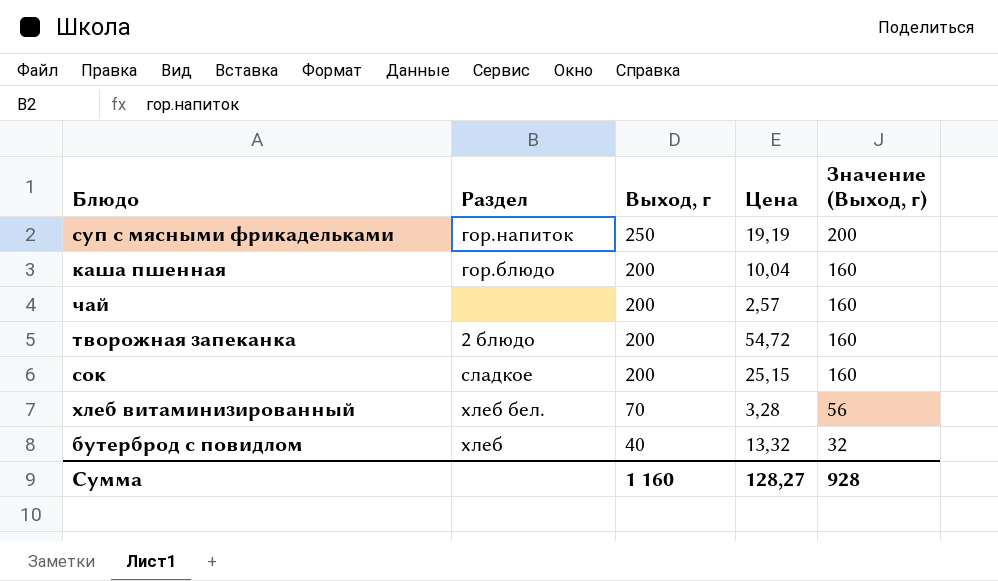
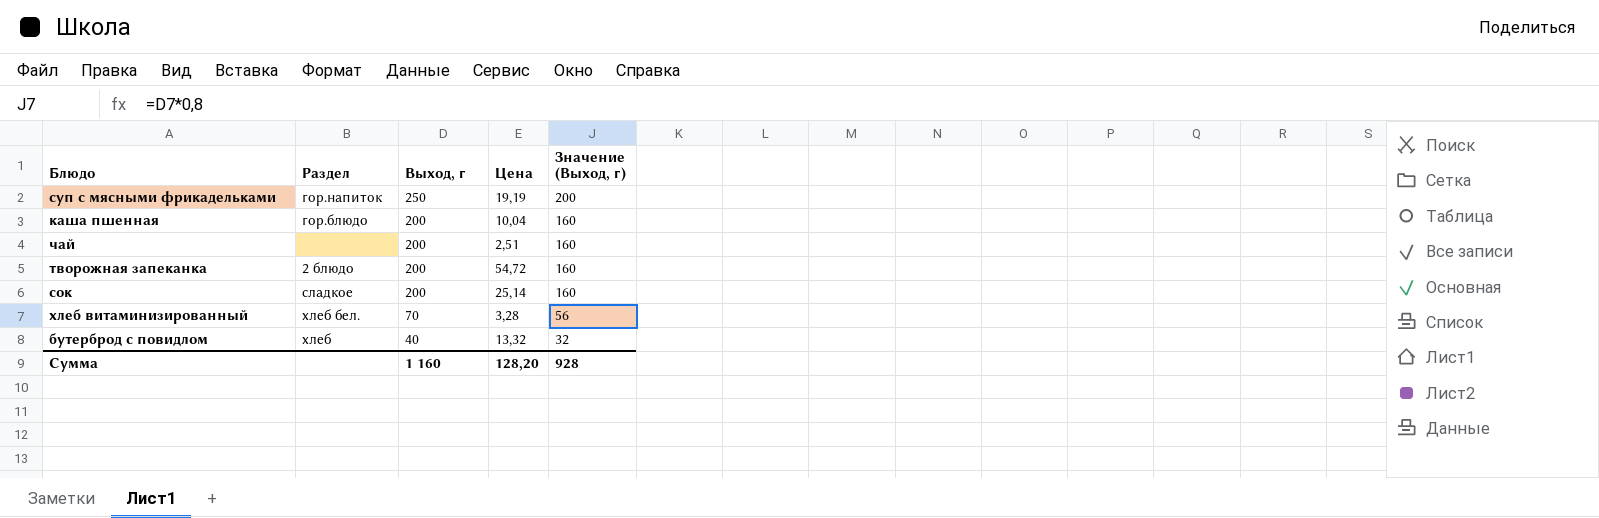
чай | Цена: 2,57 -> 2,51
сок | Цена: 25,15 -> 25,14
Сумма | Цена: 128,27 -> 128,20

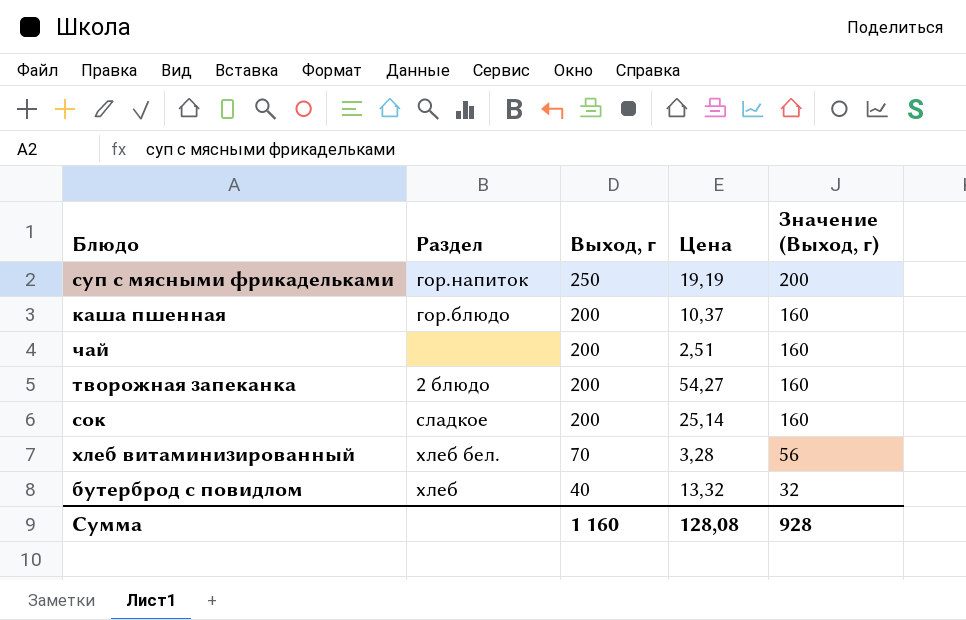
каша пшенная | Цена: 10,04 -> 10,37
творожная запеканка | Цена: 54,72 -> 54,27
Сумма | Цена: 128,20 -> 128,08

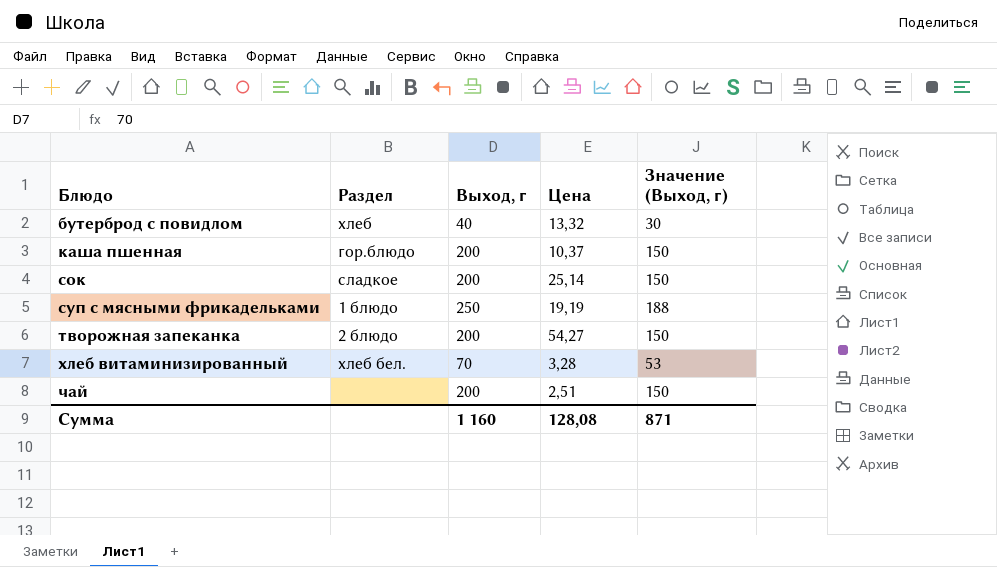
row order: Выход, г descending -> Блюдо ascending
column Значение (Выход, г) | formula: [Выход, г] * 0,8 -> [Выход, г] * 0,75
суп с мясными фрикадельками | Раздел: гор.напиток -> 1 блюдо
Сумма | Значение (Выход, г): 928 -> 871

